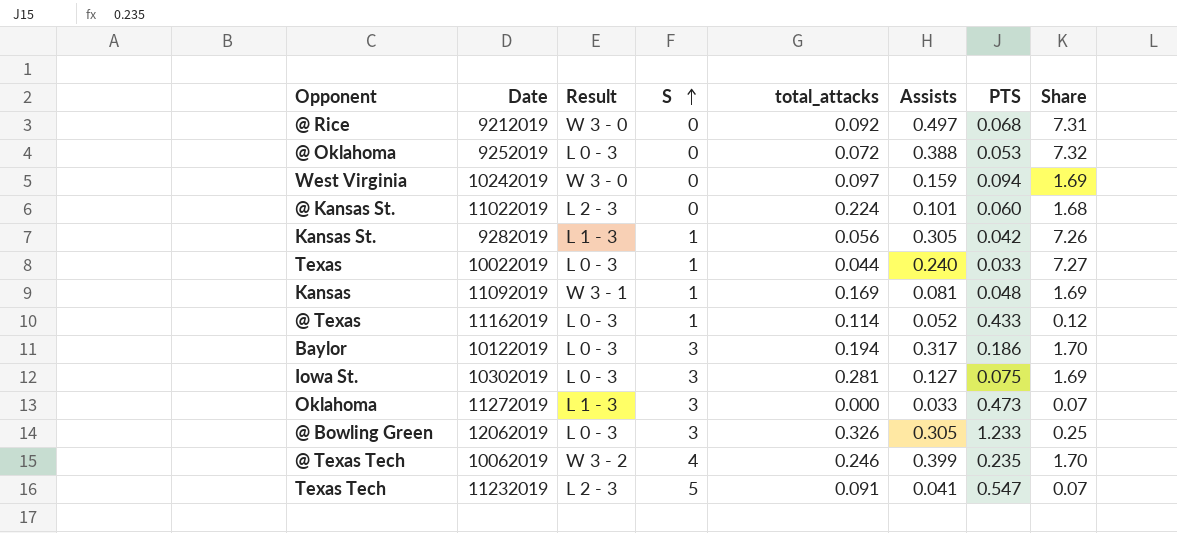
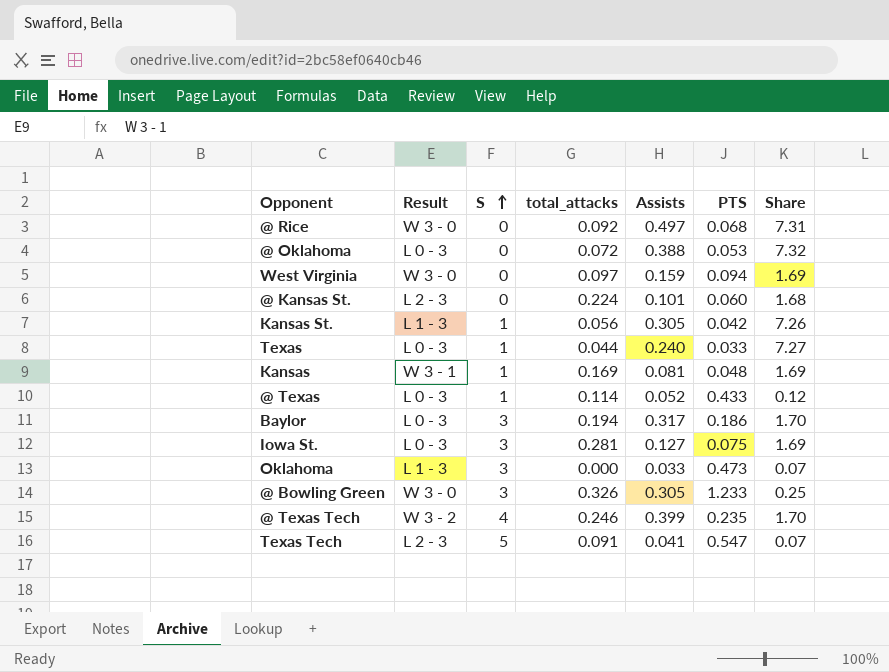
column Date | position: 2 -> none
@ Bowling Green | Result: L 0 - 3 -> W 3 - 0

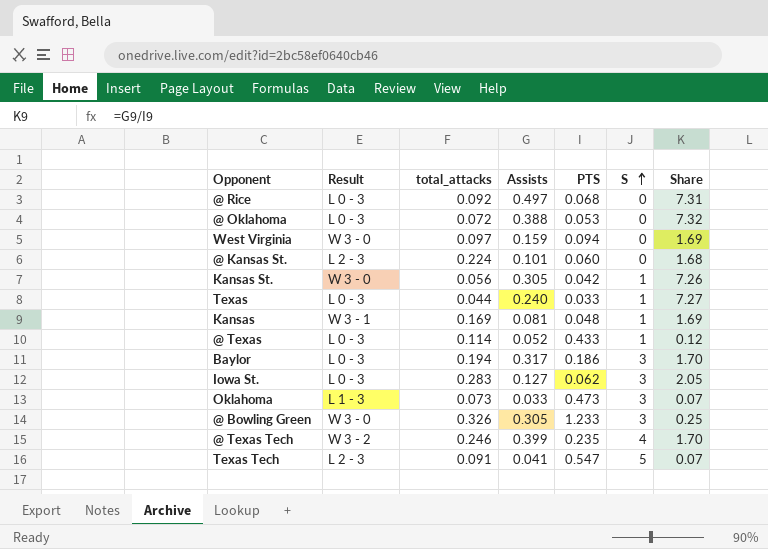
column S | position: 3 -> 6
@ Rice | Result: W 3 - 0 -> L 0 - 3
Kansas St. | Result: L 1 - 3 -> W 3 - 0
Iowa St. | total_attacks: 0.281 -> 0.283
Iowa St. | PTS: 0.075 -> 0.062
Iowa St. | Share: 1.69 -> 2.05
Oklahoma | total_attacks: 0.000 -> 0.073

